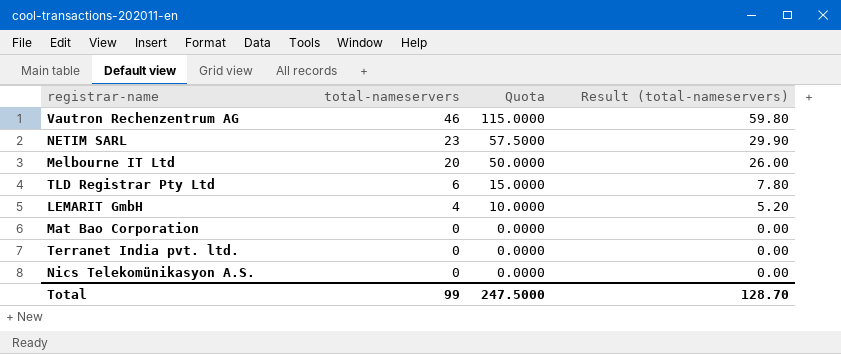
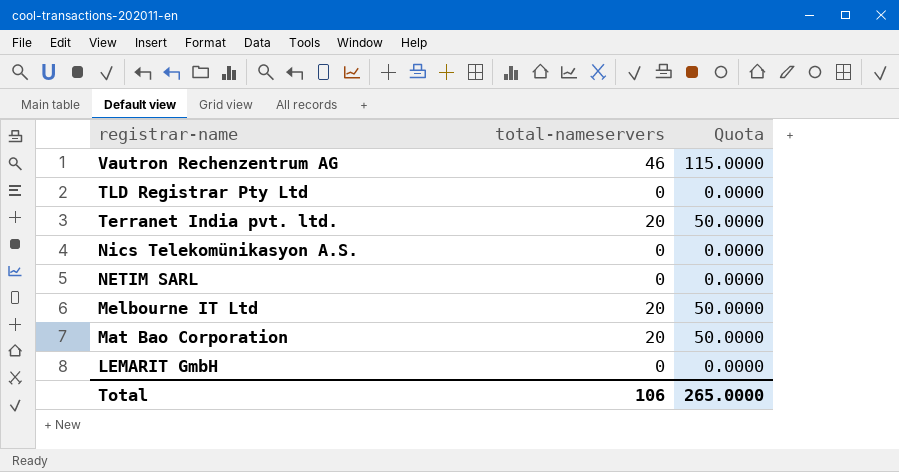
row order: total-nameservers descending -> registrar-name descending
column Result (total-nameservers) | formula: [total-nameservers] * 1.3 -> none
TLD Registrar Pty Ltd | total-nameservers: 6 -> 0
TLD Registrar Pty Ltd | Quota: 15.0000 -> 0.0000
Terranet India pvt. ltd. | total-nameservers: 0 -> 20
Terranet India pvt. ltd. | Quota: 0.0000 -> 50.0000
NETIM SARL | total-nameservers: 23 -> 0
NETIM SARL | Quota: 57.5000 -> 0.0000
Mat Bao Corporation | total-nameservers: 0 -> 20
Mat Bao Corporation | Quota: 0.0000 -> 50.0000
LEMARIT GmbH | total-nameservers: 4 -> 0
LEMARIT GmbH | Quota: 10.0000 -> 0.0000
Total | total-nameservers: 99 -> 106
Total | Quota: 247.5000 -> 265.0000

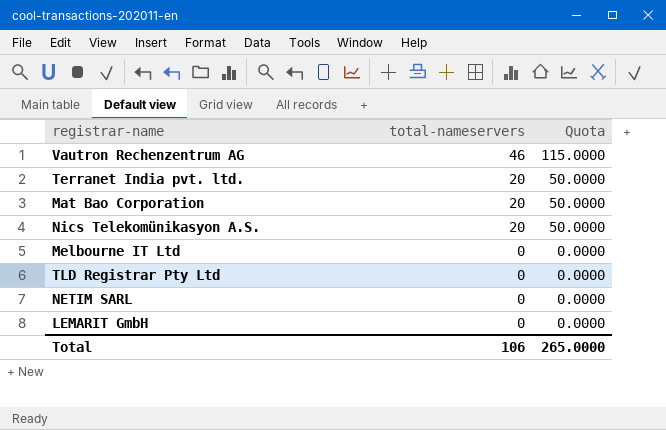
row order: registrar-name descending -> total-nameservers descending
Nics Telekomünikasyon A.S. | total-nameservers: 0 -> 20
Nics Telekomünikasyon A.S. | Quota: 0.0000 -> 50.0000
Melbourne IT Ltd | total-nameservers: 20 -> 0
Melbourne IT Ltd | Quota: 50.0000 -> 0.0000

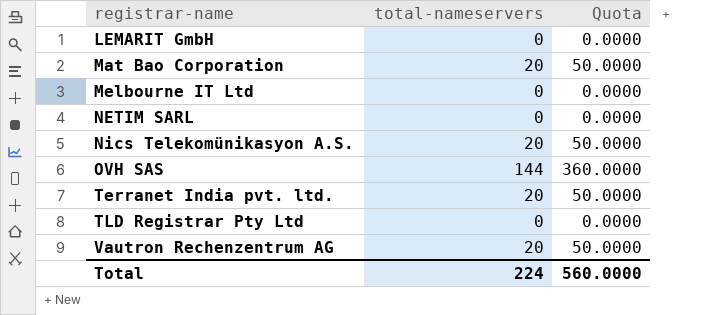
row order: total-nameservers descending -> registrar-name ascending
row OVH SAS: none -> 144 | 360.0000
Vautron Rechenzentrum AG | total-nameservers: 46 -> 20
Vautron Rechenzentrum AG | Quota: 115.0000 -> 50.0000
Total | total-nameservers: 106 -> 224
Total | Quota: 265.0000 -> 560.0000

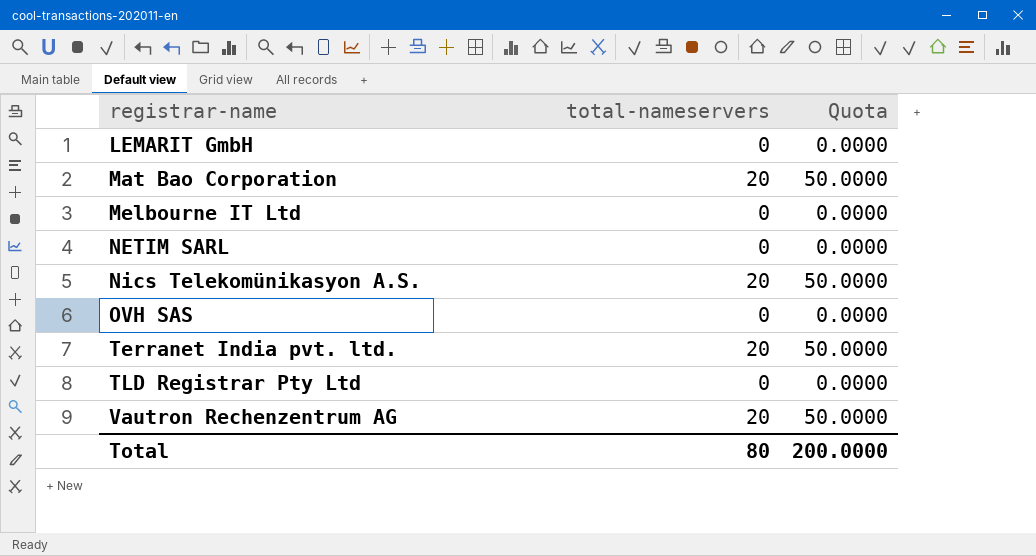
OVH SAS | total-nameservers: 144 -> 0
OVH SAS | Quota: 360.0000 -> 0.0000
Total | total-nameservers: 224 -> 80
Total | Quota: 560.0000 -> 200.0000

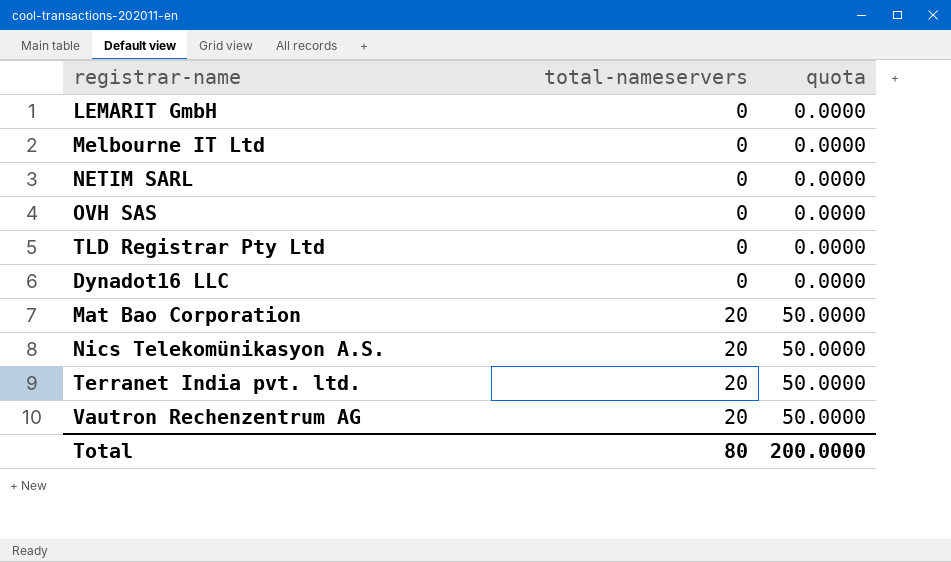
row order: registrar-name ascending -> total-nameservers ascending
column name: Quota -> quota
row Dynadot16 LLC: none -> 0 | 0.0000

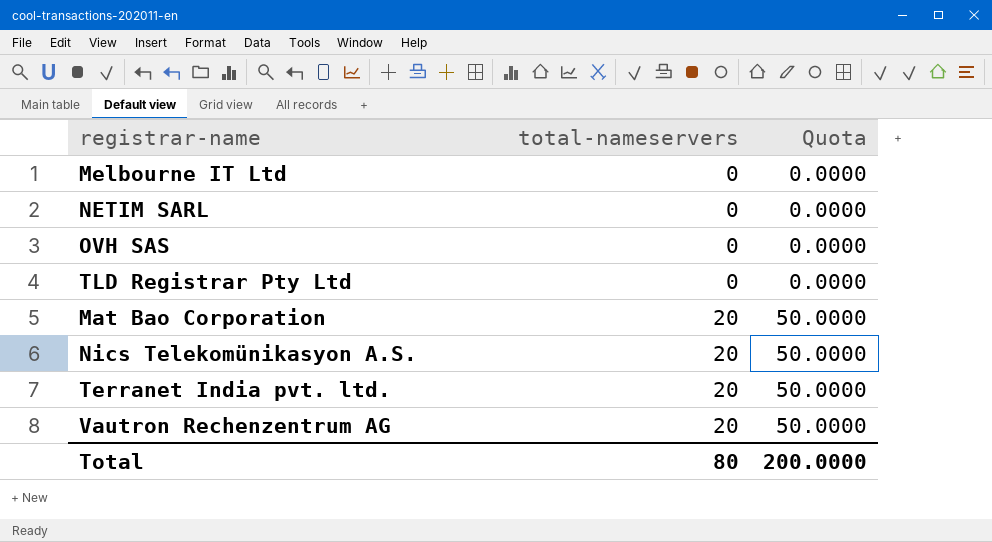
column name: quota -> Quota
row LEMARIT GmbH: 0 | 0.0000 -> none
row Dynadot16 LLC: 0 | 0.0000 -> none

